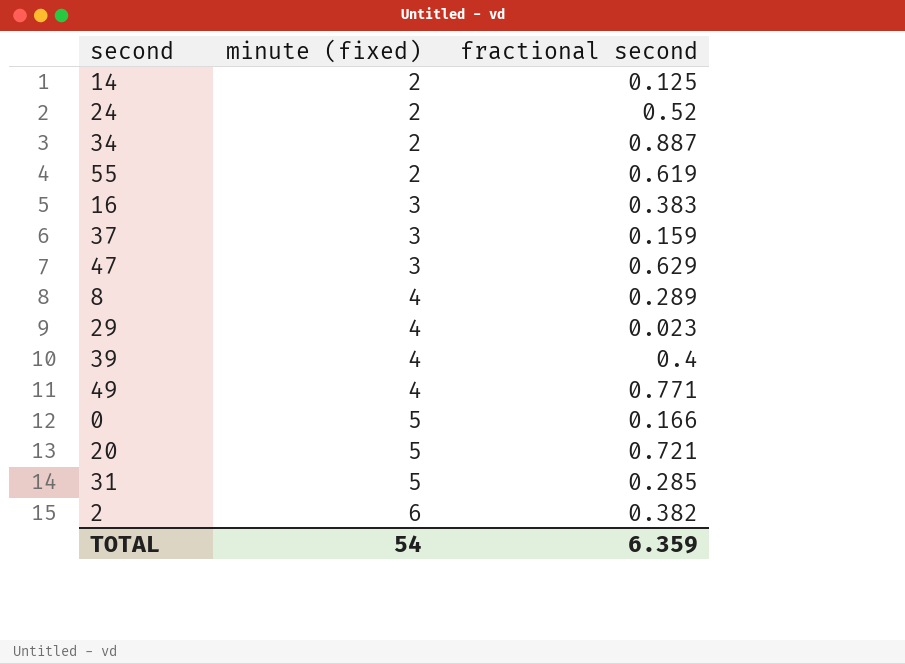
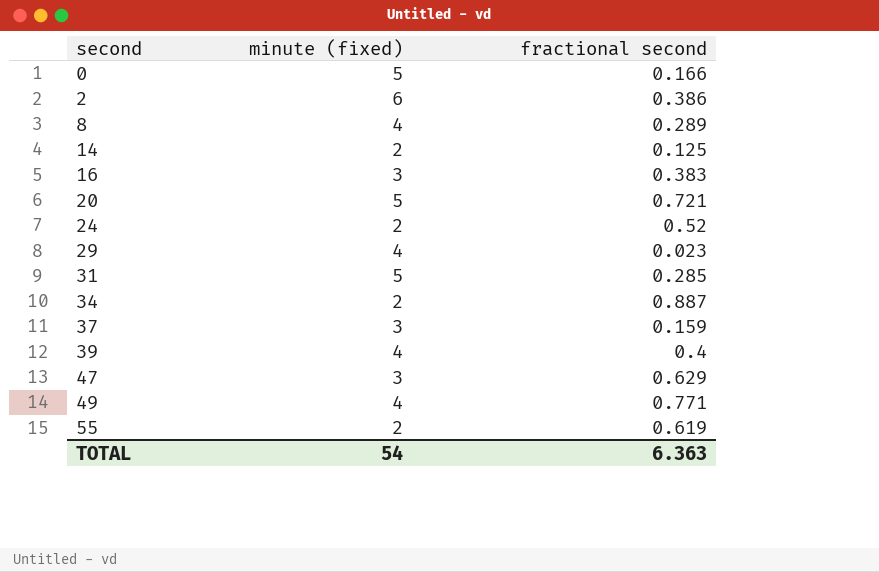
row order: minute (fixed) ascending -> second ascending
2 | fractional second: 0.382 -> 0.386
TOTAL | fractional second: 6.359 -> 6.363

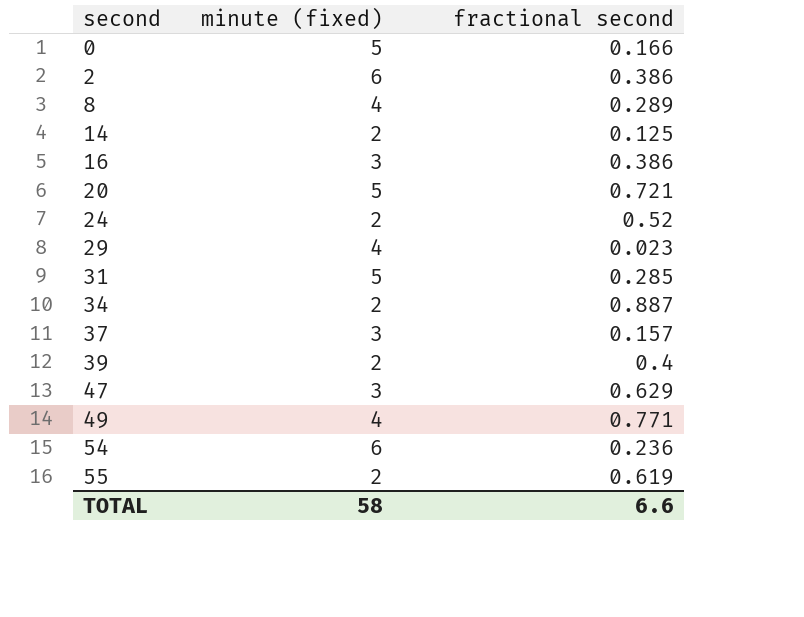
16 | fractional second: 0.383 -> 0.386
37 | fractional second: 0.159 -> 0.157
39 | minute (fixed): 4 -> 2
row 54: none -> 6 | 0.236
TOTAL | minute (fixed): 54 -> 58
TOTAL | fractional second: 6.363 -> 6.6

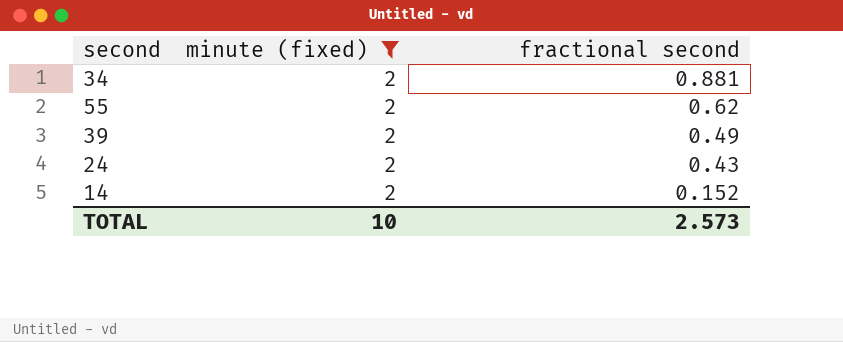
filter: none -> minute (fixed) = 2
row order: second ascending -> fractional second descending
34 | fractional second: 0.887 -> 0.881
55 | fractional second: 0.619 -> 0.62
39 | fractional second: 0.4 -> 0.49
24 | fractional second: 0.52 -> 0.43
14 | fractional second: 0.125 -> 0.152
TOTAL | minute (fixed): 58 -> 10
TOTAL | fractional second: 6.6 -> 2.573

